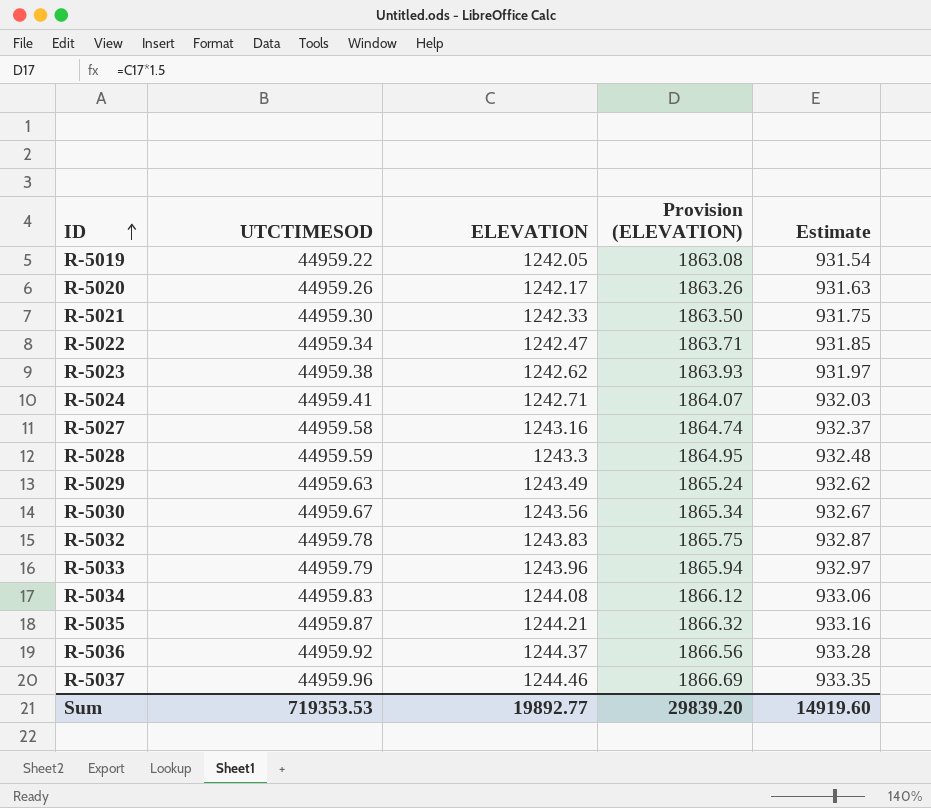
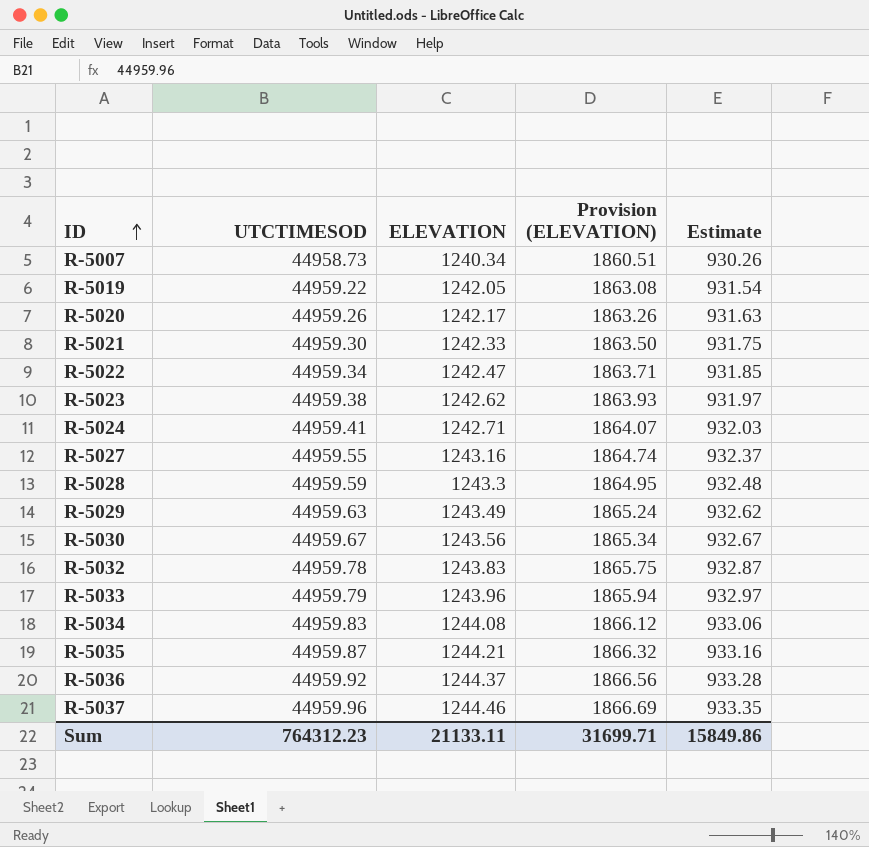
row R-5007: none -> 44958.73 | 1240.34 | 1860.51 | 930.26
R-5027 | UTCTIMESOD: 44959.58 -> 44959.55
Sum | UTCTIMESOD: 719353.53 -> 764312.23
Sum | ELEVATION: 19892.77 -> 21133.11
Sum | Provision (ELEVATION): 29839.20 -> 31699.71
Sum | Estimate: 14919.60 -> 15849.86

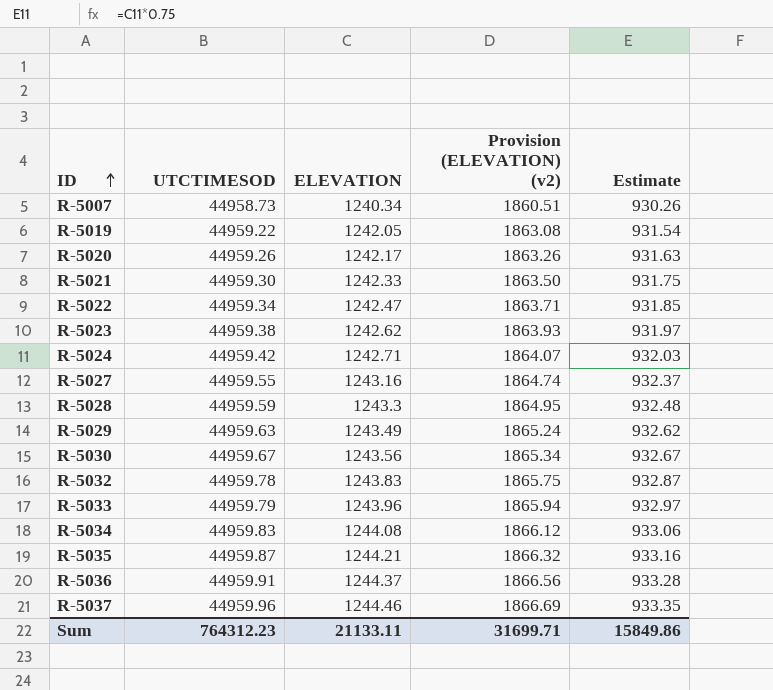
column name: Provision (ELEVATION) -> Provision (ELEVATION) (v2)
R-5024 | UTCTIMESOD: 44959.41 -> 44959.42
R-5036 | UTCTIMESOD: 44959.92 -> 44959.91

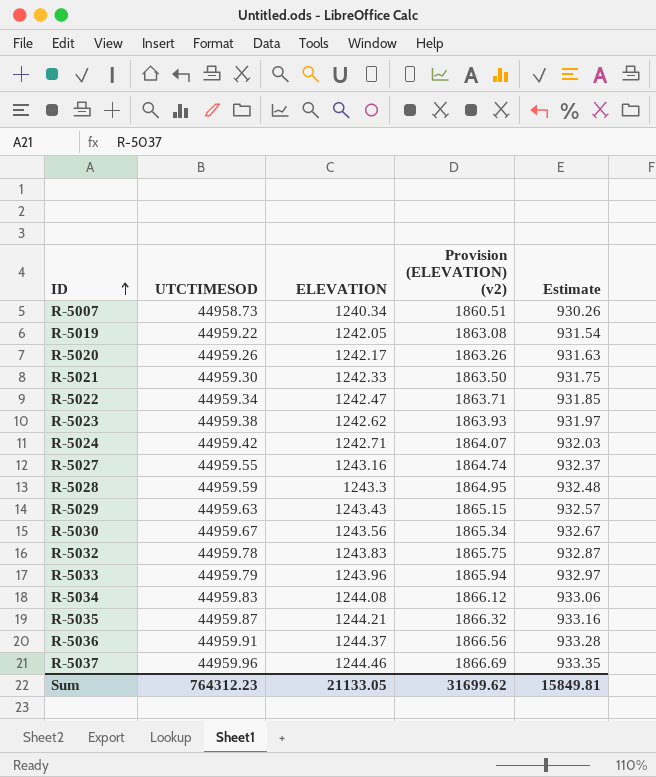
R-5029 | ELEVATION: 1243.49 -> 1243.43
R-5029 | Provision (ELEVATION) (v2): 1865.24 -> 1865.15
R-5029 | Estimate: 932.62 -> 932.57
Sum | ELEVATION: 21133.11 -> 21133.05
Sum | Provision (ELEVATION) (v2): 31699.71 -> 31699.62
Sum | Estimate: 15849.86 -> 15849.81

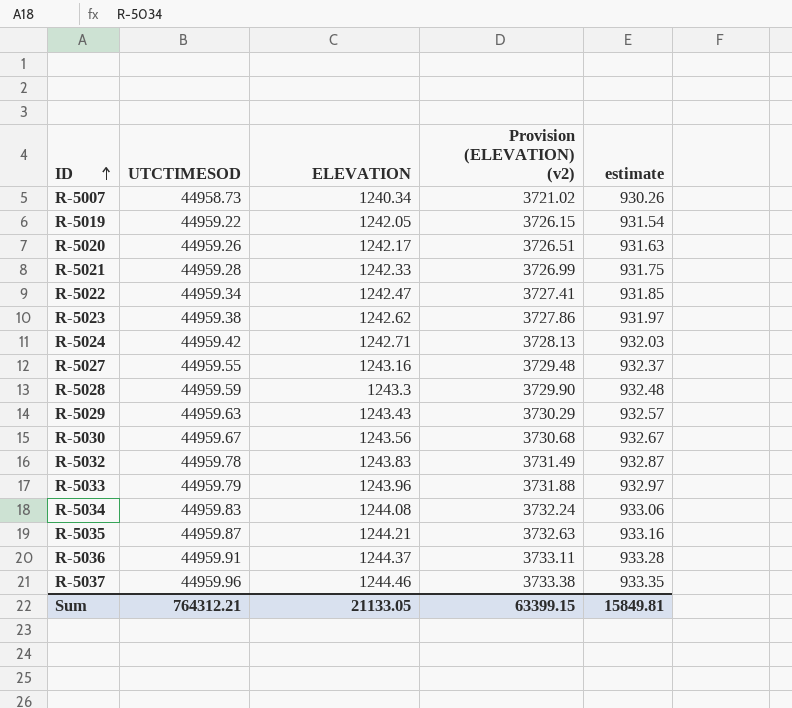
column Provision (ELEVATION) (v2) | formula: [ELEVATION] * 1.5 -> [ELEVATION] * 3
column name: Estimate -> estimate
R-5021 | UTCTIMESOD: 44959.30 -> 44959.28
Sum | UTCTIMESOD: 764312.23 -> 764312.21
Sum | Provision (ELEVATION) (v2): 31699.62 -> 63399.15

